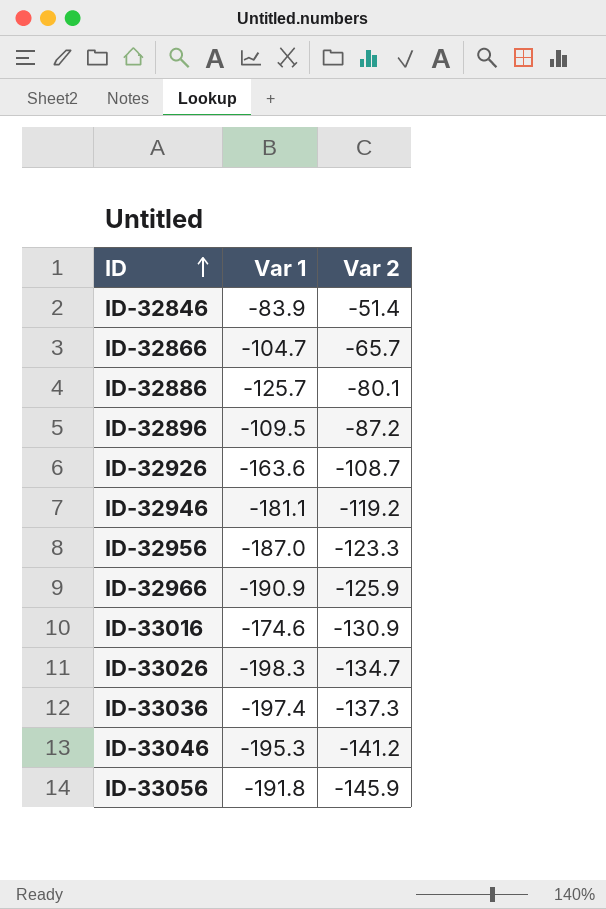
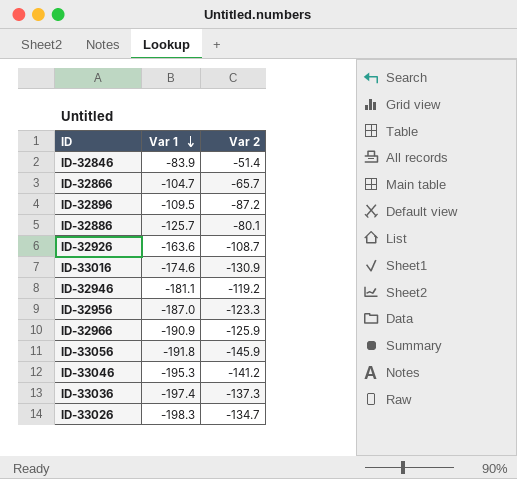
row order: ID ascending -> Var 1 descending

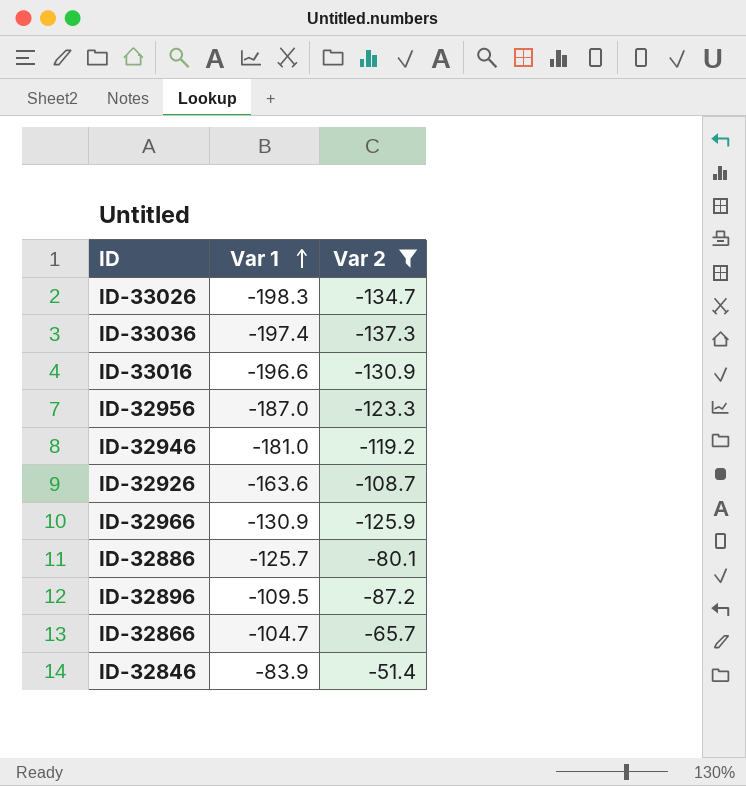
filter: none -> Var 2 >= -137.3
row order: Var 1 descending -> Var 1 ascending
ID-33016 | Var 1: -174.6 -> -196.6
ID-32946 | Var 1: -181.1 -> -181.0
ID-32966 | Var 1: -190.9 -> -130.9

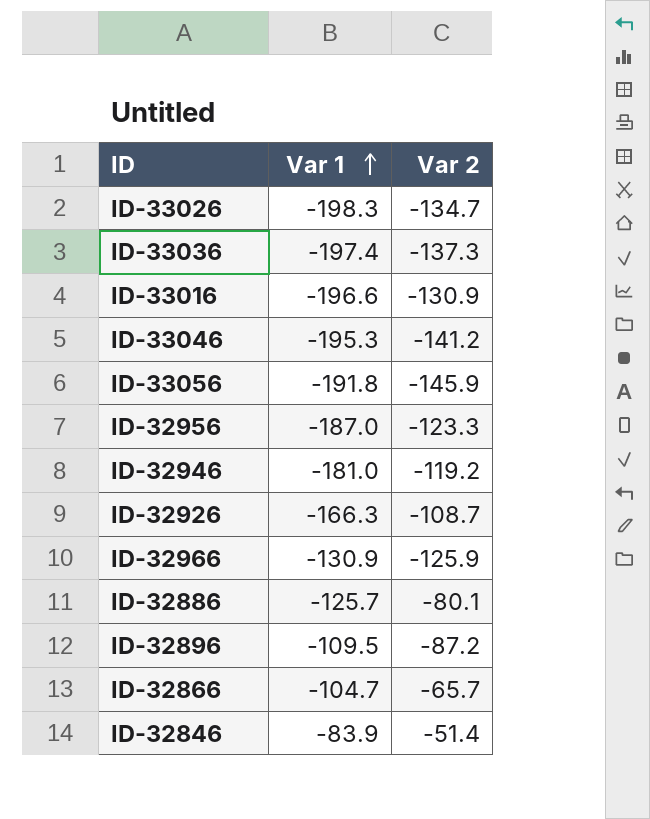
filter: Var 2 >= -137.3 -> none
ID-32926 | Var 1: -163.6 -> -166.3

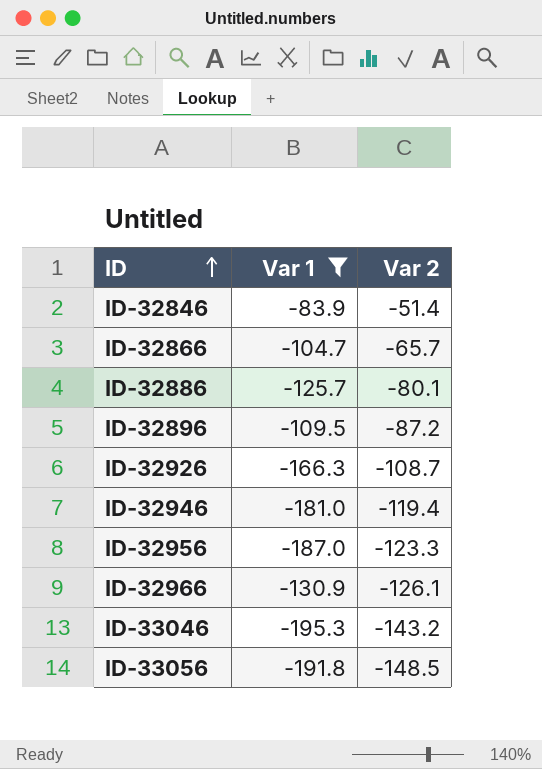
filter: none -> Var 1 >= -195.3
row order: Var 1 ascending -> ID ascending
ID-32946 | Var 2: -119.2 -> -119.4
ID-32966 | Var 2: -125.9 -> -126.1
ID-33046 | Var 2: -141.2 -> -143.2
ID-33056 | Var 2: -145.9 -> -148.5

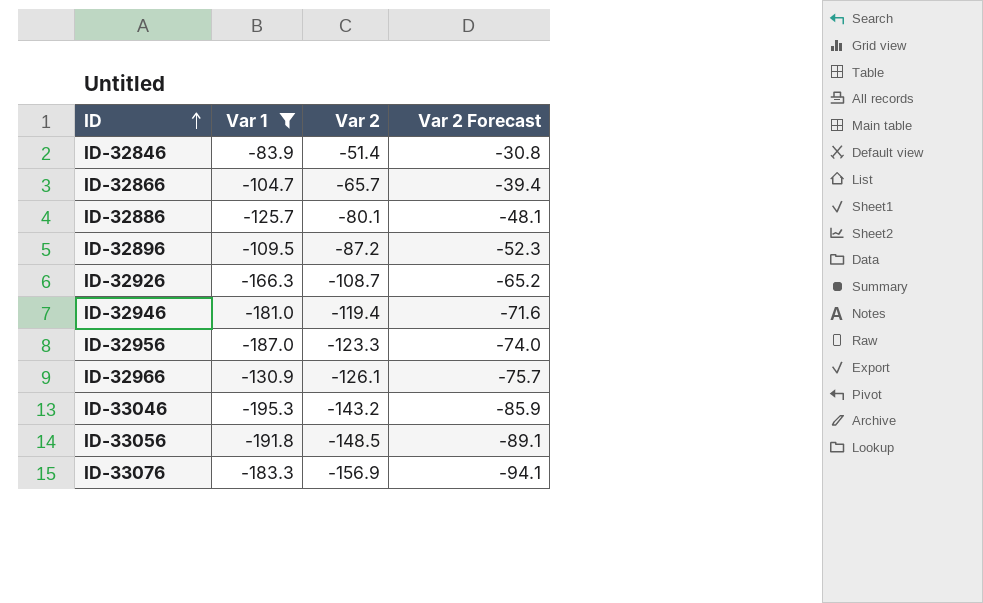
column Var 2 Forecast | formula: none -> [Var 2] * 0.6
row ID-33076: none -> -183.3 | -156.9 | -94.1

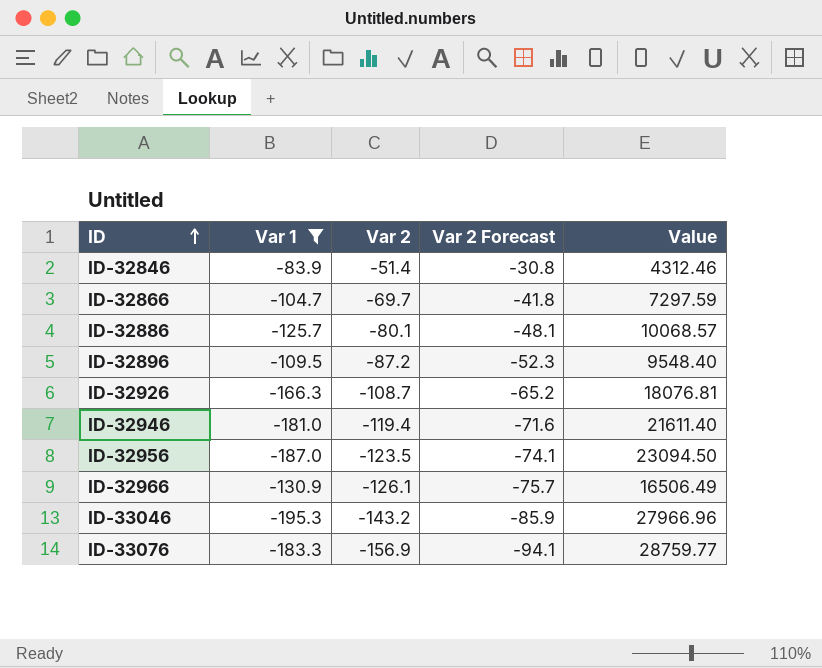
column Value | formula: none -> [Var 1] * [Var 2]
row ID-33056: -191.8 | -148.5 | -89.1 -> none
ID-32866 | Var 2: -65.7 -> -69.7
ID-32866 | Var 2 Forecast: -39.4 -> -41.8
ID-32956 | Var 2: -123.3 -> -123.5
ID-32956 | Var 2 Forecast: -74.0 -> -74.1

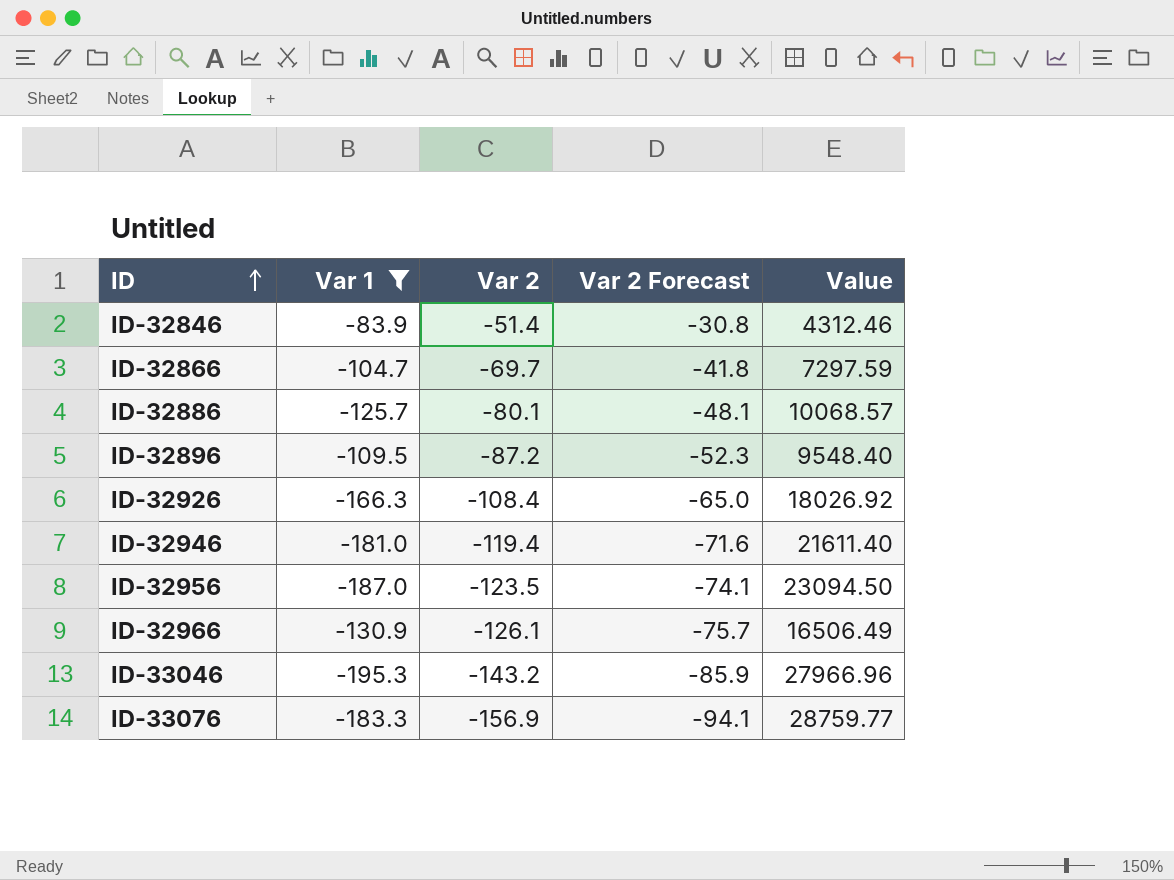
ID-32926 | Var 2: -108.7 -> -108.4
ID-32926 | Var 2 Forecast: -65.2 -> -65.0
ID-32926 | Value: 18076.81 -> 18026.92

